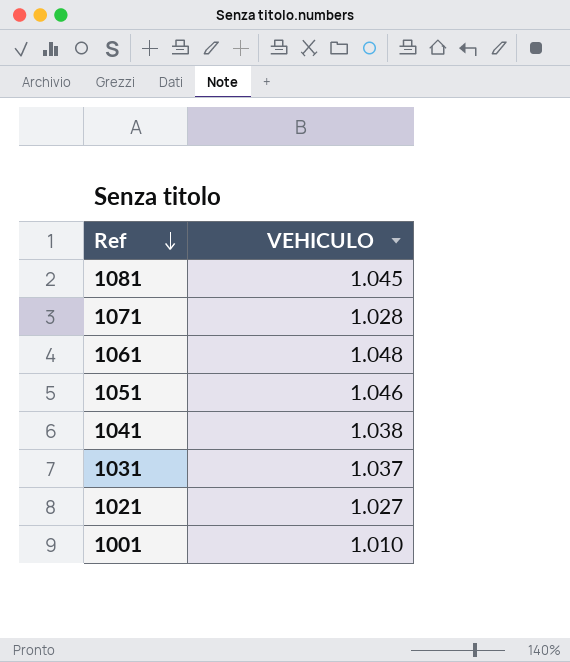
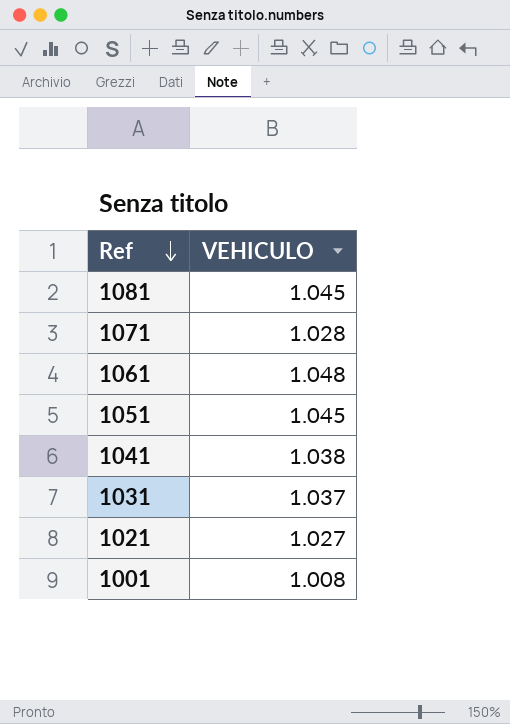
1051 | VEHICULO: 1.046 -> 1.045
1001 | VEHICULO: 1.010 -> 1.008

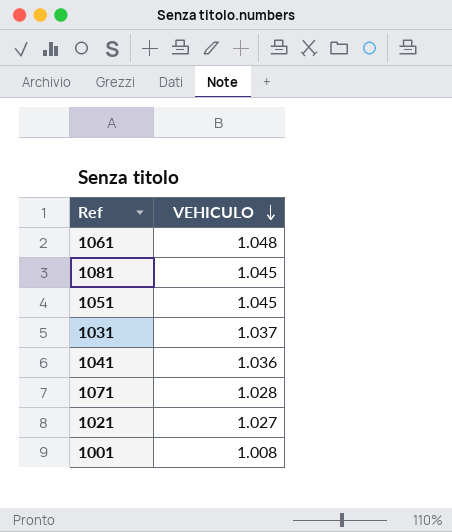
row order: Ref descending -> VEHICULO descending
1041 | VEHICULO: 1.038 -> 1.036

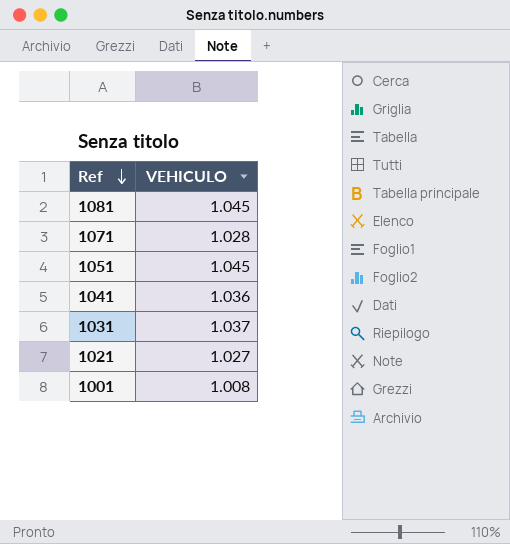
row order: VEHICULO descending -> Ref descending
row 1061: 1.048 -> none

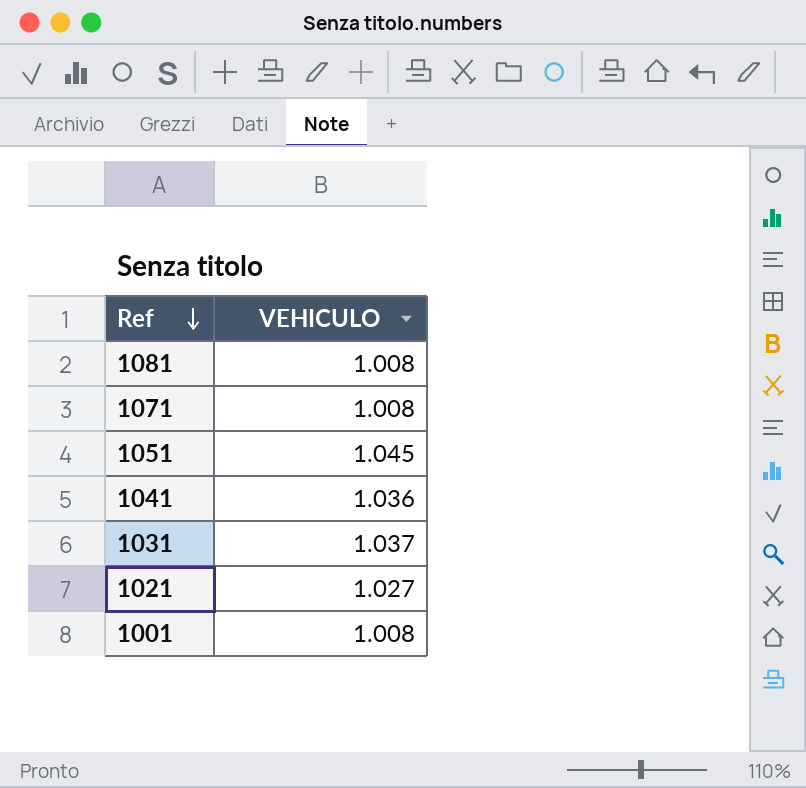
1081 | VEHICULO: 1.045 -> 1.008
1071 | VEHICULO: 1.028 -> 1.008

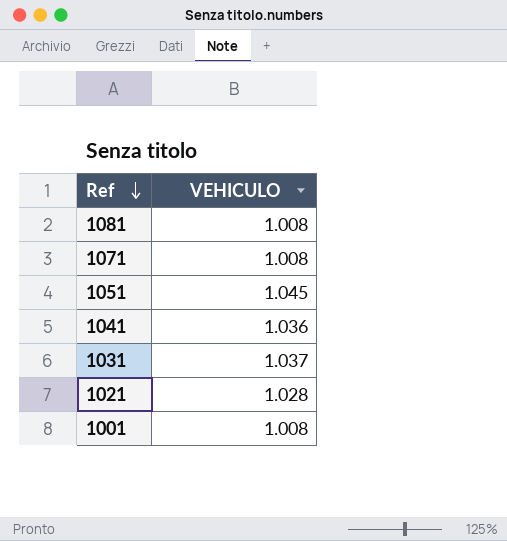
1021 | VEHICULO: 1.027 -> 1.028

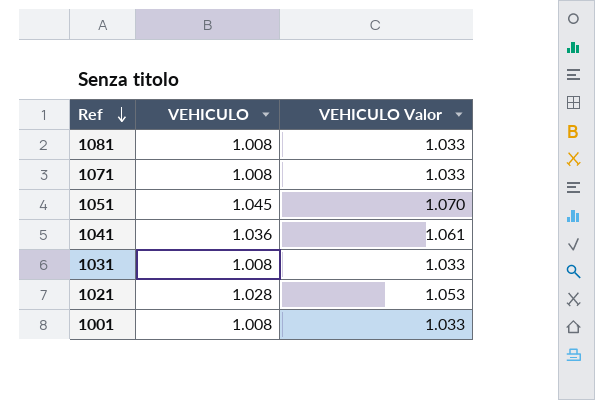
column VEHICULO Valor | formula: none -> [VEHICULO] + 25
1031 | VEHICULO: 1.037 -> 1.008

